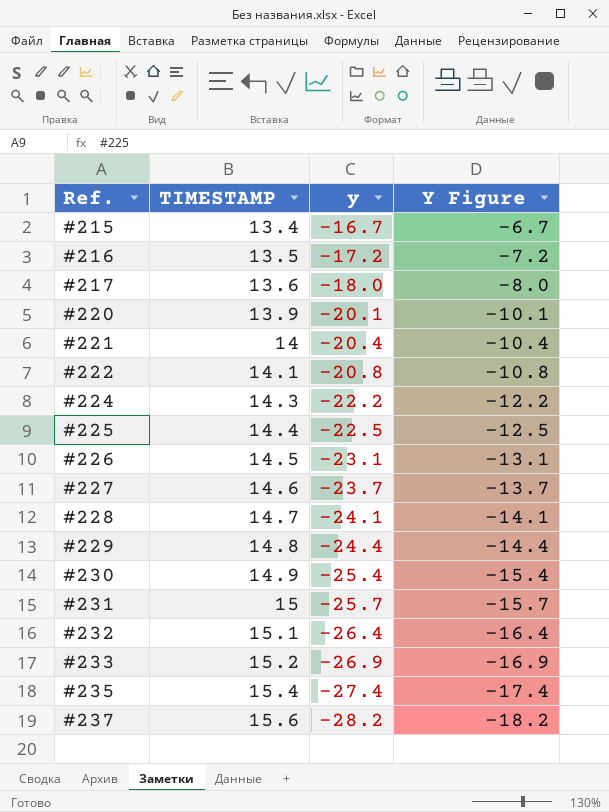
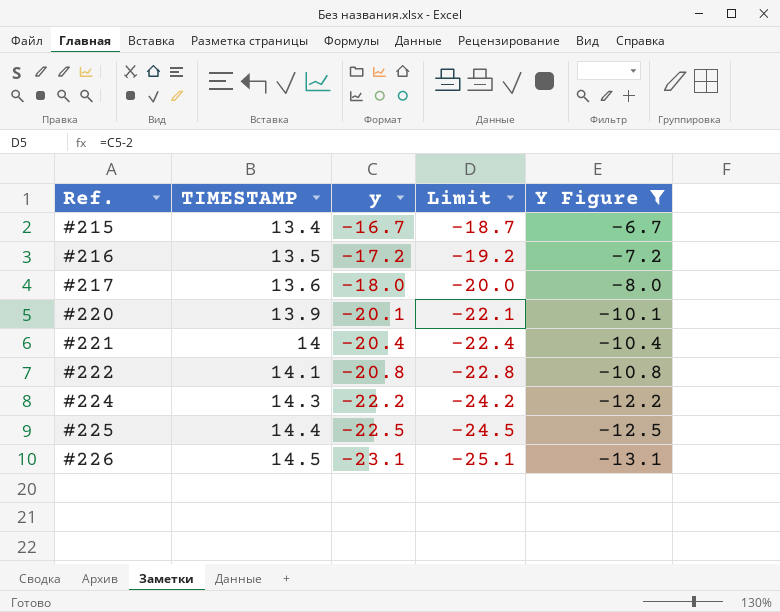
filter: none -> Y Figure >= -13.1
column Limit | formula: none -> [y] - 2

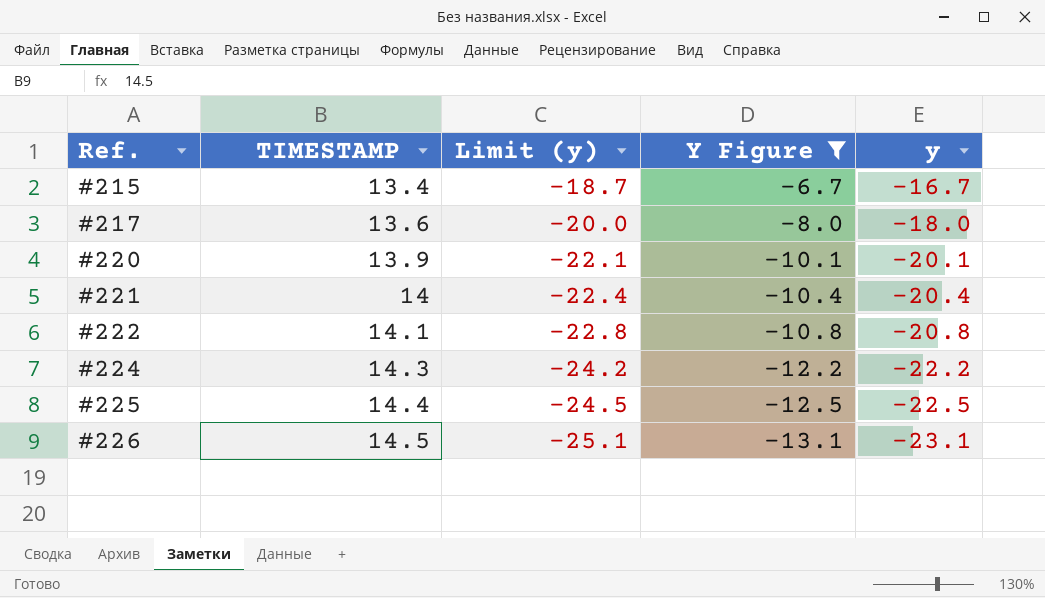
column name: Limit -> Limit (y)
column y | position: 3 -> 5
row #216: 13.5 | -17.2 | -19.2 | -7.2 -> none

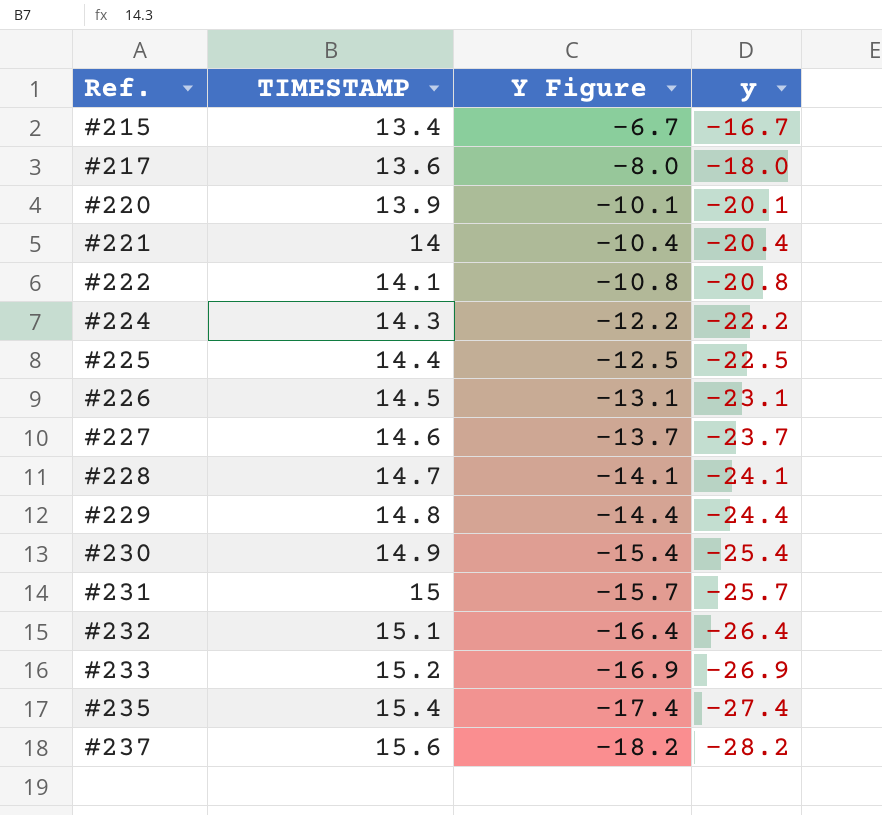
filter: Y Figure >= -13.1 -> none
column Limit (y) | formula: [y] - 2 -> none

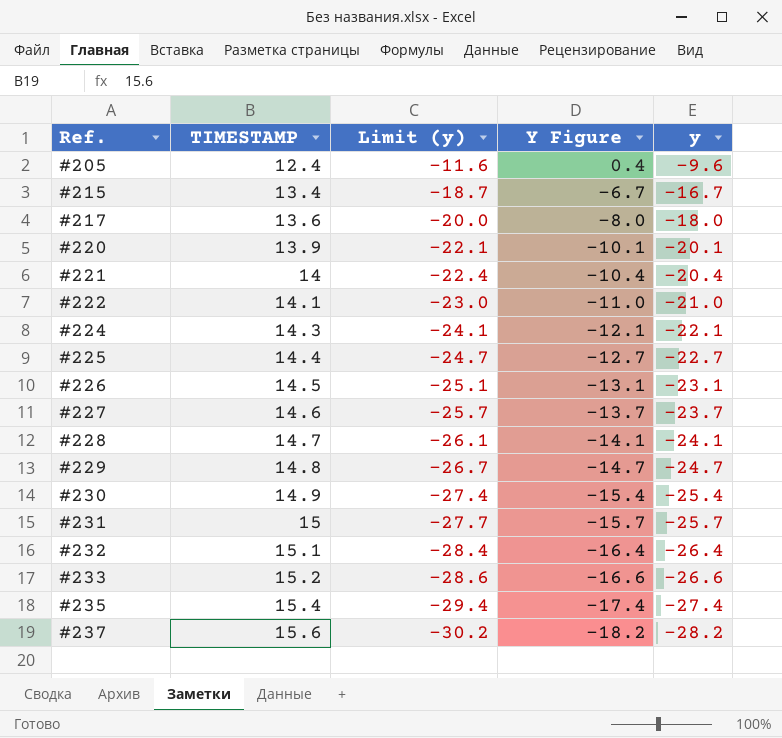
column Limit (y) | formula: none -> [y] - 2
row #205: none -> 12.4 | -11.6 | 0.4 | -9.6
#222 | Y Figure: -10.8 -> -11.0
#222 | y: -20.8 -> -21.0
#224 | Y Figure: -12.2 -> -12.1
#224 | y: -22.2 -> -22.1
#225 | Y Figure: -12.5 -> -12.7
#225 | y: -22.5 -> -22.7
#229 | Y Figure: -14.4 -> -14.7
#229 | y: -24.4 -> -24.7
#233 | Y Figure: -16.9 -> -16.6
#233 | y: -26.9 -> -26.6

